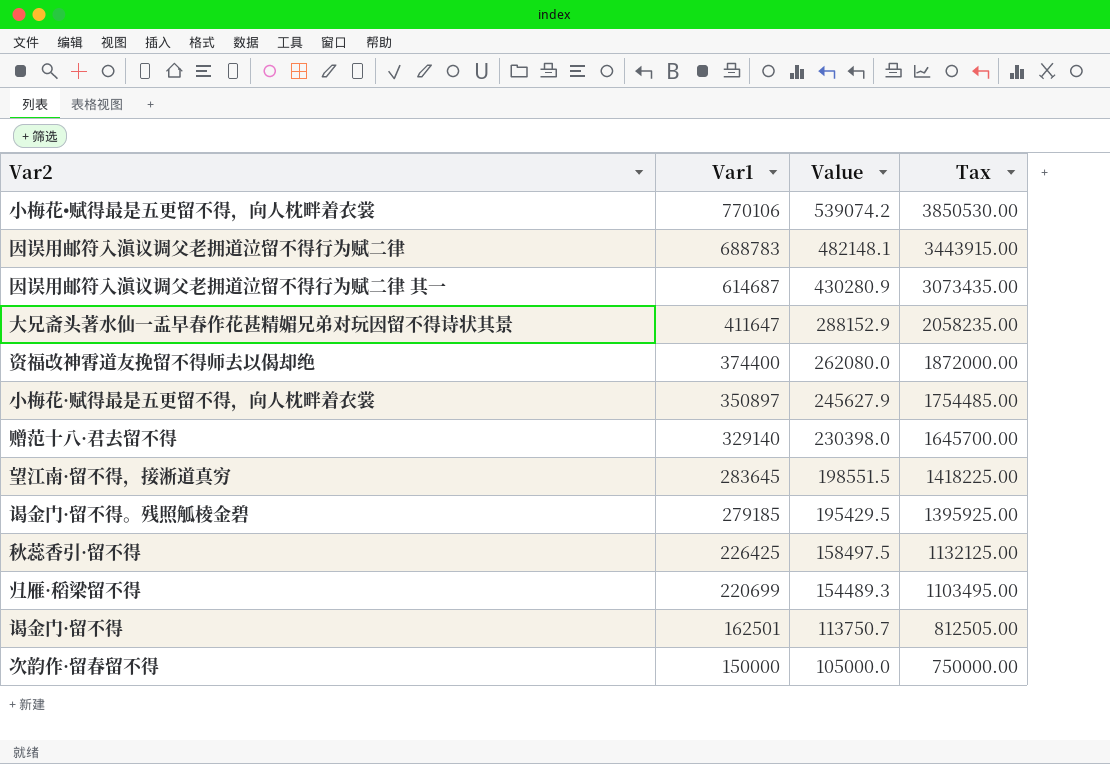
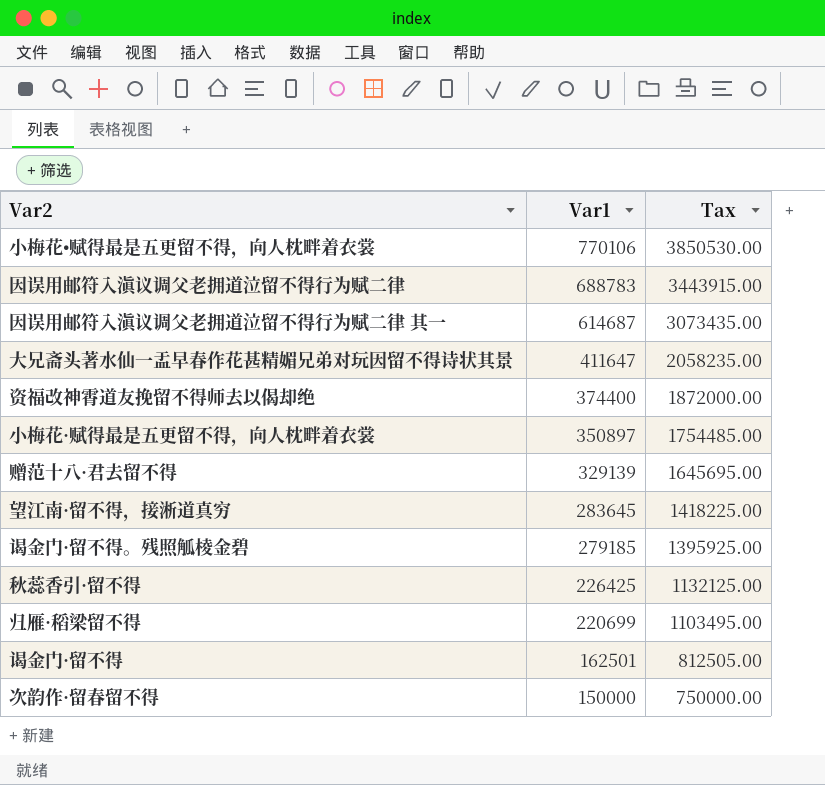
column Value | formula: [Var1] * 0.7 -> none
赠范十八·君去留不得 | Var1: 329140 -> 329139
赠范十八·君去留不得 | Tax: 1645700.00 -> 1645695.00

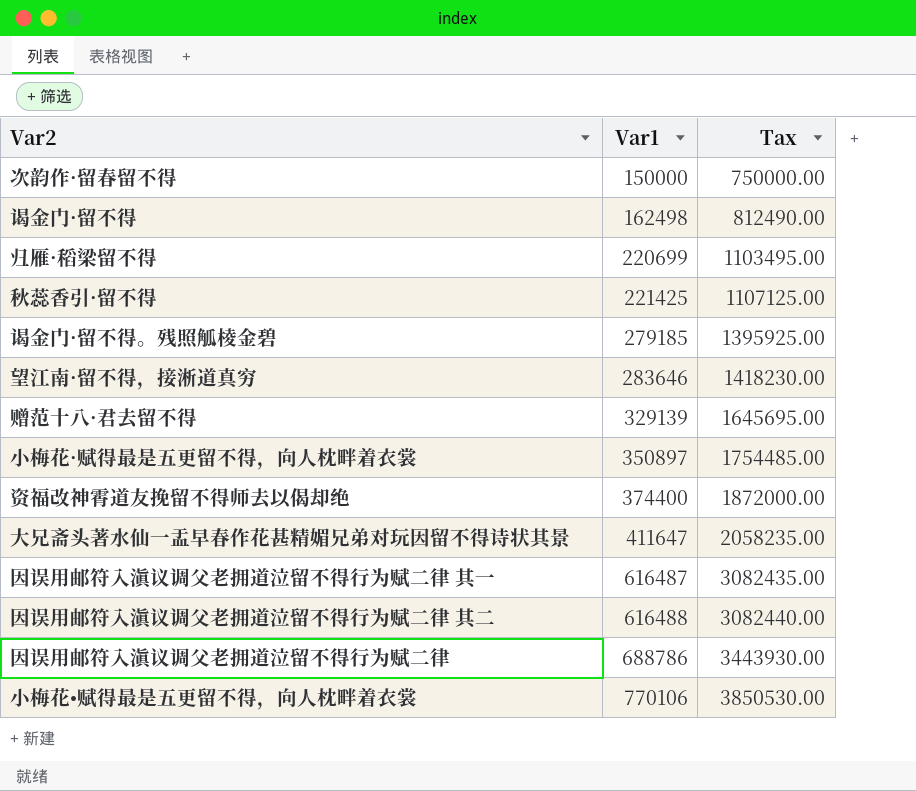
row order: Var1 descending -> Var1 ascending
谒金门·留不得 | Var1: 162501 -> 162498
谒金门·留不得 | Tax: 812505.00 -> 812490.00
秋蕊香引·留不得 | Var1: 226425 -> 221425
秋蕊香引·留不得 | Tax: 1132125.00 -> 1107125.00
望江南·留不得，接淅道真穷 | Var1: 283645 -> 283646
望江南·留不得，接淅道真穷 | Tax: 1418225.00 -> 1418230.00
因误用邮符入滇议调父老拥道泣留不得行为赋二律 其一 | Var1: 614687 -> 616487
因误用邮符入滇议调父老拥道泣留不得行为赋二律 其一 | Tax: 3073435.00 -> 3082435.00
row 因误用邮符入滇议调父老拥道泣留不得行为赋二律 其二: none -> 616488 | 3082440.00
因误用邮符入滇议调父老拥道泣留不得行为赋二律 | Var1: 688783 -> 688786
因误用邮符入滇议调父老拥道泣留不得行为赋二律 | Tax: 3443915.00 -> 3443930.00

